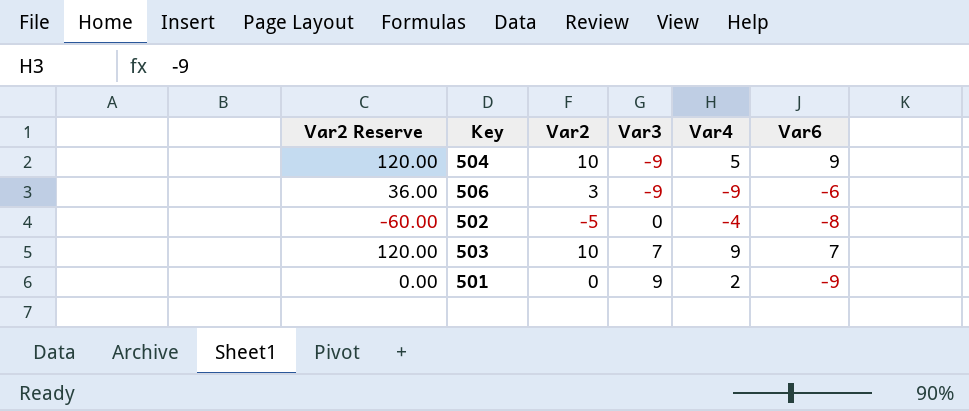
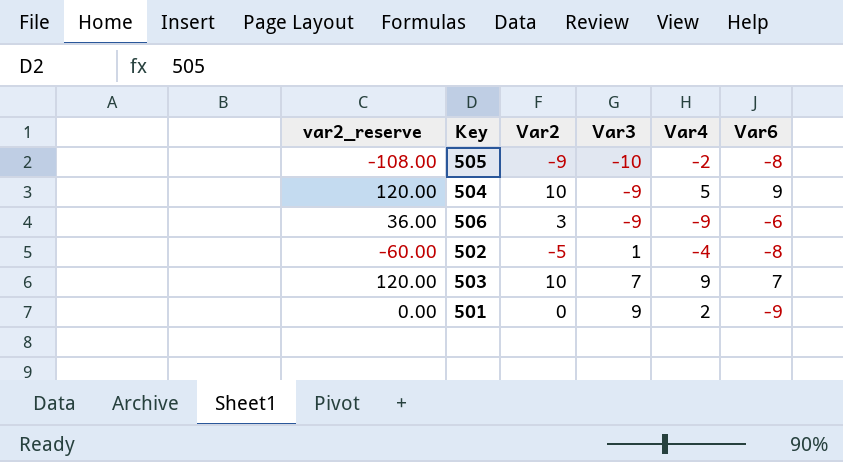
column name: Var2 Reserve -> var2_reserve
row 505: none -> -108.00 | -9 | -10 | -2 | -8
502 | Var3: 0 -> 1

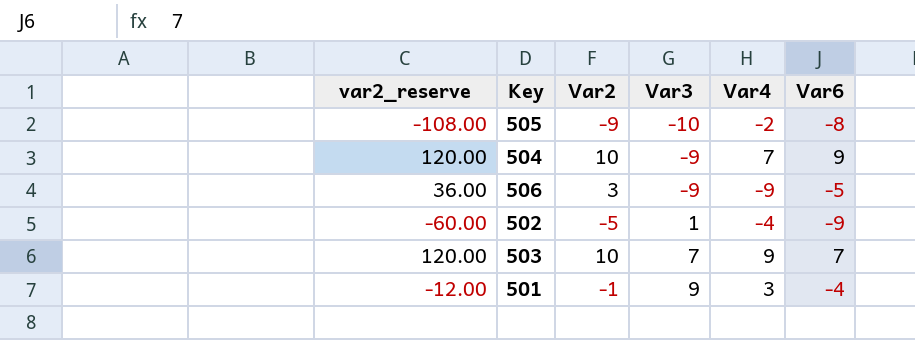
504 | Var4: 5 -> 7
506 | Var6: -6 -> -5
502 | Var6: -8 -> -9
501 | var2_reserve: 0.00 -> -12.00
501 | Var2: 0 -> -1
501 | Var4: 2 -> 3
501 | Var6: -9 -> -4

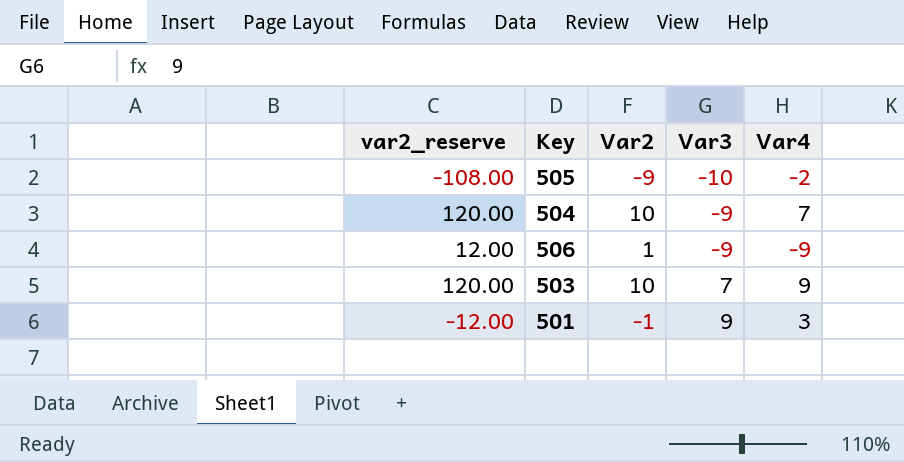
column Var6 | position: 6 -> none
row 502: -60.00 | -5 | 1 | -4 | -9 -> none
506 | var2_reserve: 36.00 -> 12.00
506 | Var2: 3 -> 1

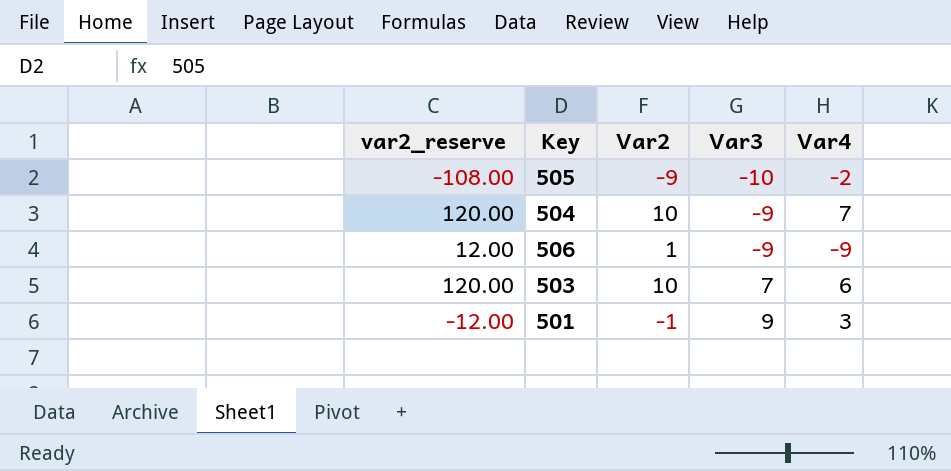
503 | Var4: 9 -> 6

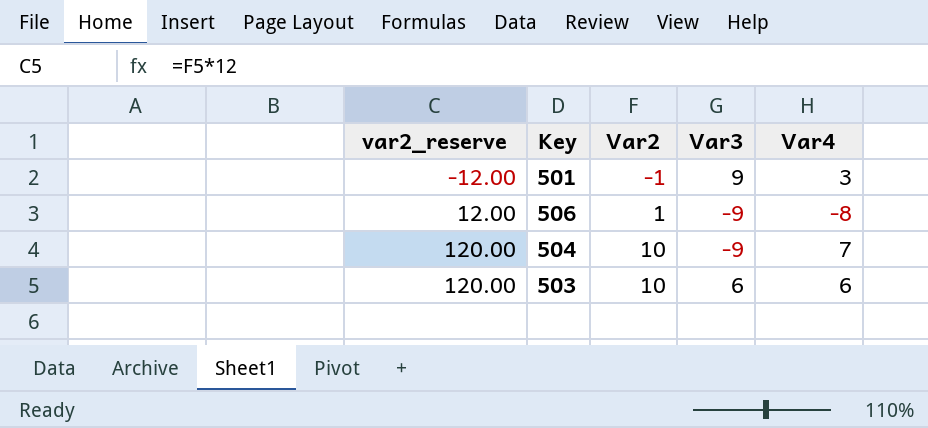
row order: Var3 ascending -> var2_reserve ascending
row 505: -108.00 | -9 | -10 | -2 -> none
506 | Var4: -9 -> -8
503 | Var3: 7 -> 6

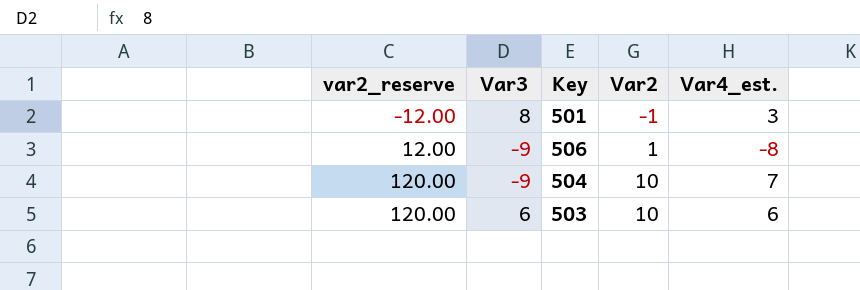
column Var3 | position: 4 -> 2
column name: Var4 -> Var4_est.
501 | Var3: 9 -> 8

